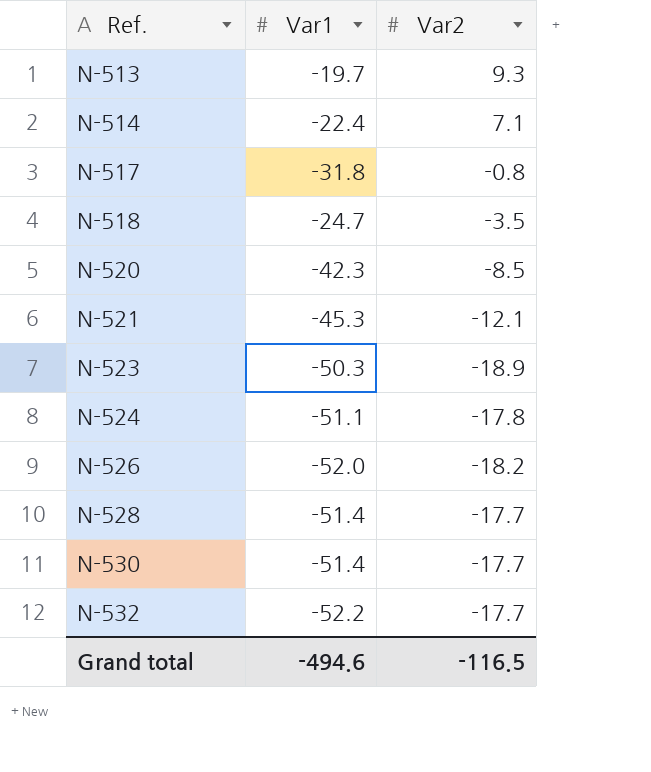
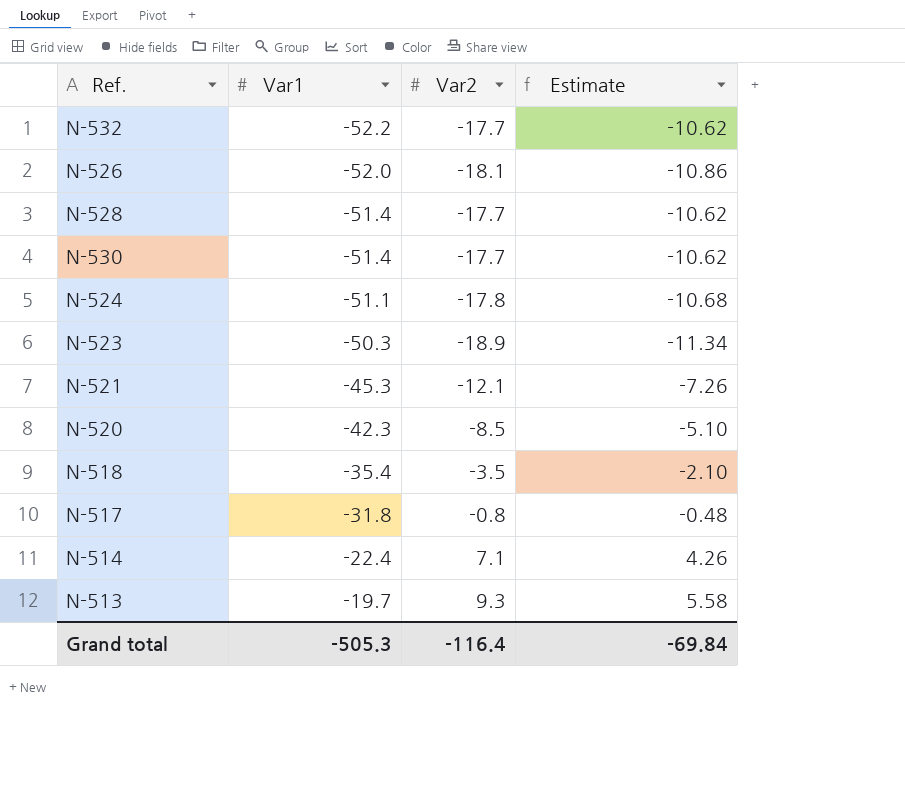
row order: Ref. ascending -> Var1 ascending
column Estimate | formula: none -> [Var2] * 0.6
N-526 | Var2: -18.2 -> -18.1
N-518 | Var1: -24.7 -> -35.4
Grand total | Var1: -494.6 -> -505.3
Grand total | Var2: -116.5 -> -116.4

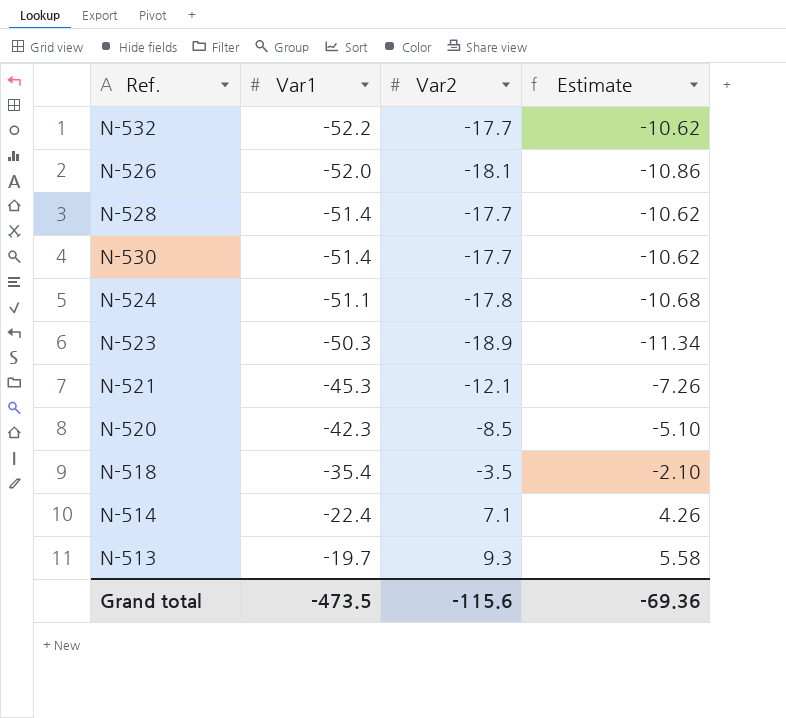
row N-517: -31.8 | -0.8 | -0.48 -> none
Grand total | Var1: -505.3 -> -473.5
Grand total | Var2: -116.4 -> -115.6
Grand total | Estimate: -69.84 -> -69.36

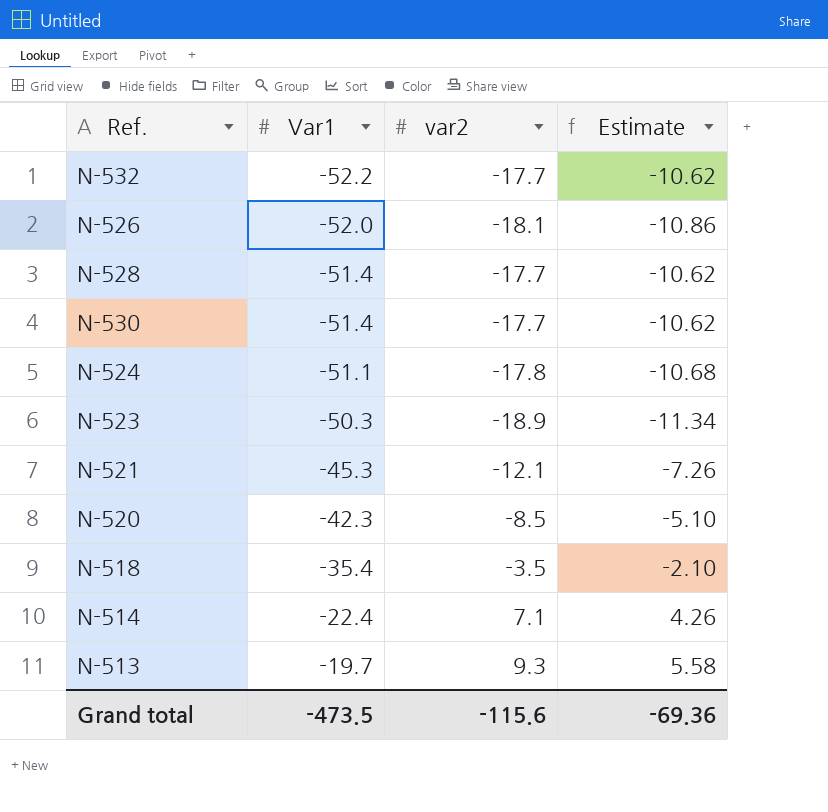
column name: Var2 -> var2

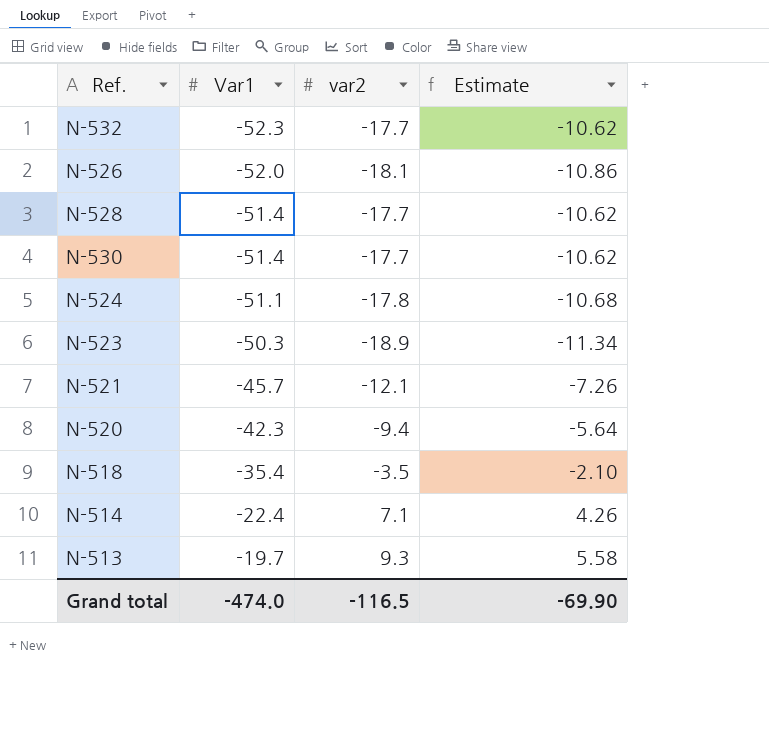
N-532 | Var1: -52.2 -> -52.3
N-521 | Var1: -45.3 -> -45.7
N-520 | var2: -8.5 -> -9.4
N-520 | Estimate: -5.10 -> -5.64
Grand total | Var1: -473.5 -> -474.0
Grand total | var2: -115.6 -> -116.5
Grand total | Estimate: -69.36 -> -69.90

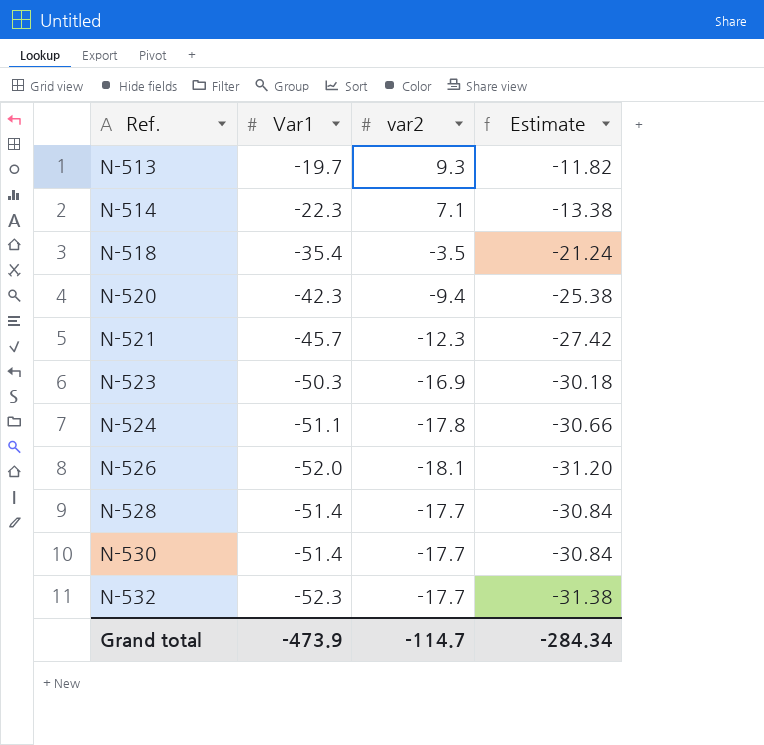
row order: Var1 ascending -> Ref. ascending
column Estimate | formula: [var2] * 0.6 -> [Var1] * 0.6
N-514 | Var1: -22.4 -> -22.3
N-521 | var2: -12.1 -> -12.3
N-523 | var2: -18.9 -> -16.9
Grand total | Var1: -474.0 -> -473.9
Grand total | var2: -116.5 -> -114.7
Grand total | Estimate: -69.90 -> -284.34

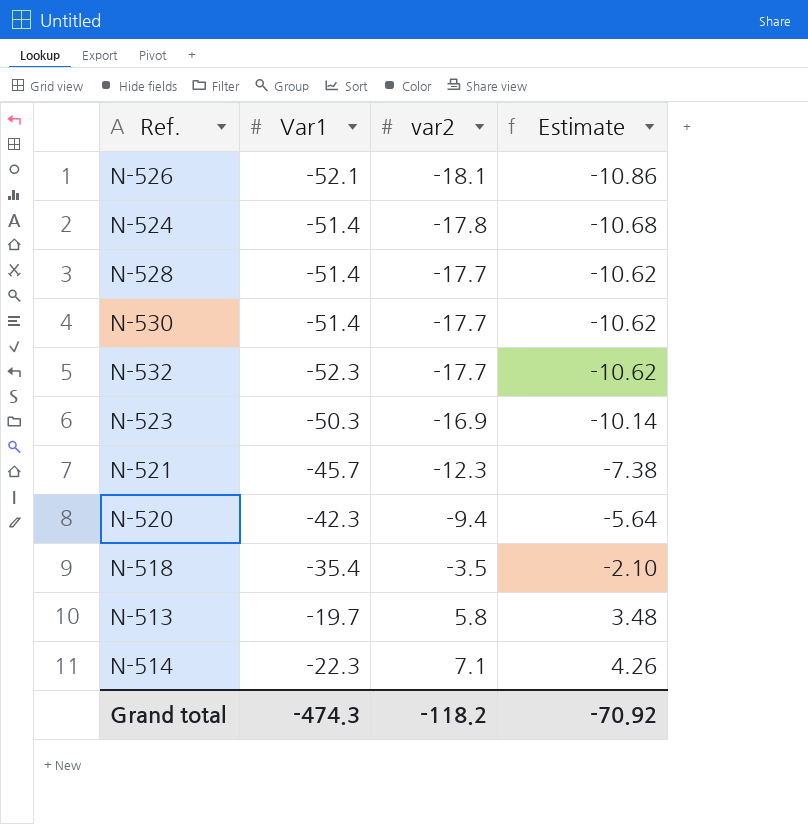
row order: Ref. ascending -> var2 ascending
column Estimate | formula: [Var1] * 0.6 -> [var2] * 0.6
N-526 | Var1: -52.0 -> -52.1
N-524 | Var1: -51.1 -> -51.4
N-513 | var2: 9.3 -> 5.8
Grand total | Var1: -473.9 -> -474.3
Grand total | var2: -114.7 -> -118.2
Grand total | Estimate: -284.34 -> -70.92

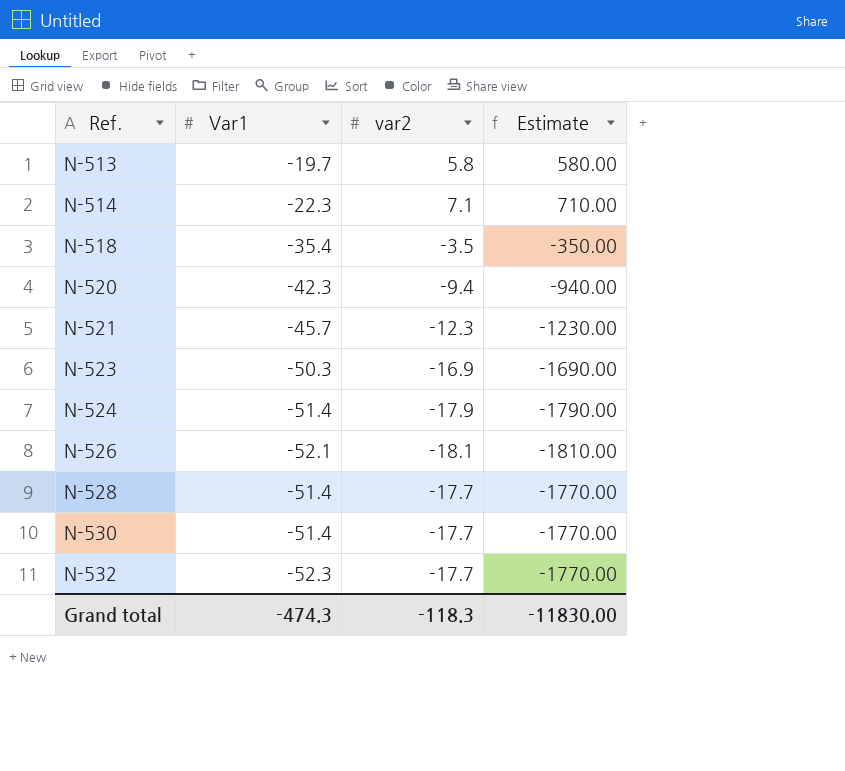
row order: var2 ascending -> Ref. ascending
column Estimate | formula: [var2] * 0.6 -> [var2] * 100
N-524 | var2: -17.8 -> -17.9
Grand total | var2: -118.2 -> -118.3
Grand total | Estimate: -70.92 -> -11830.00

